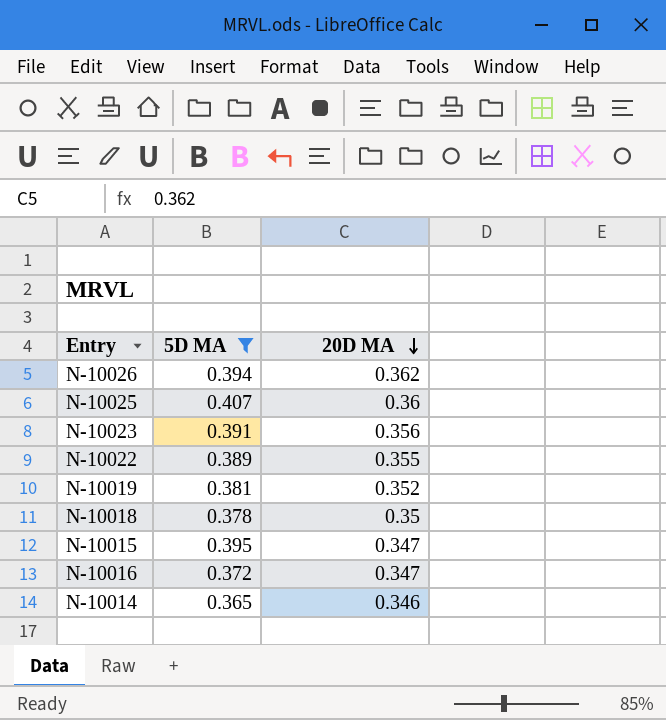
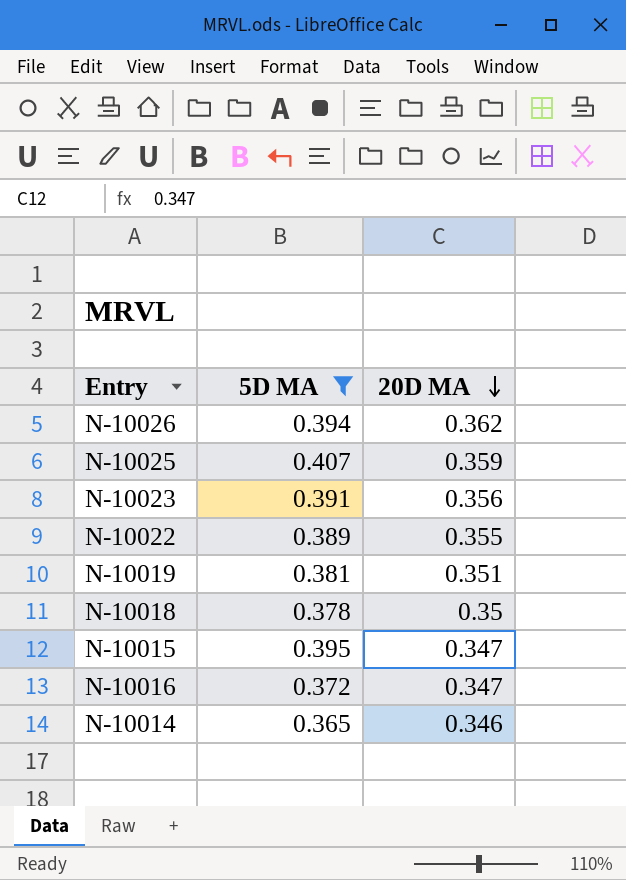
N-10025 | 20D MA: 0.36 -> 0.359
N-10019 | 20D MA: 0.352 -> 0.351

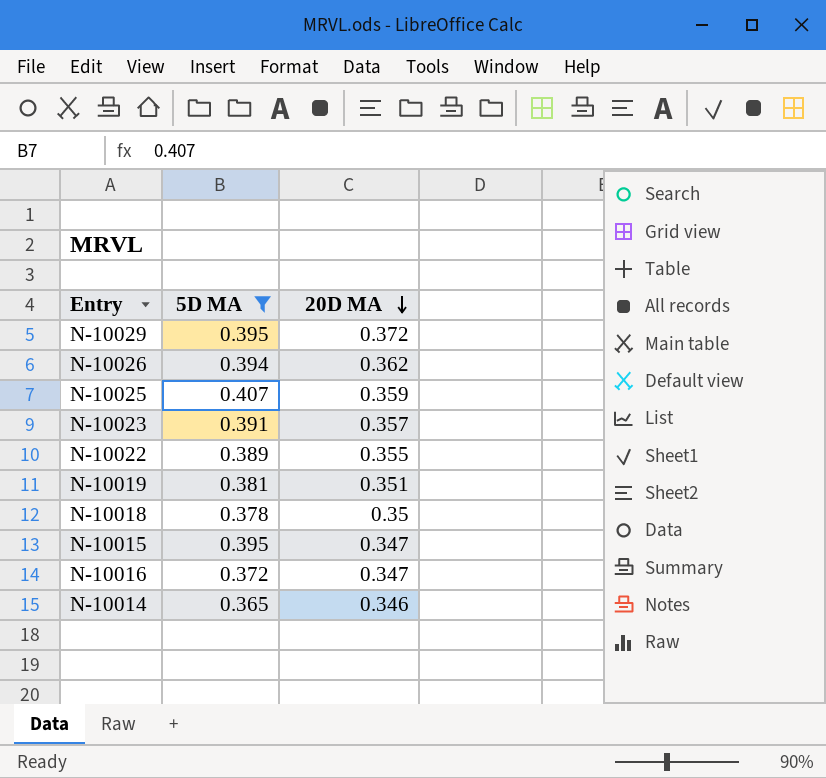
row N-10029: none -> 0.395 | 0.372
N-10023 | 20D MA: 0.356 -> 0.357

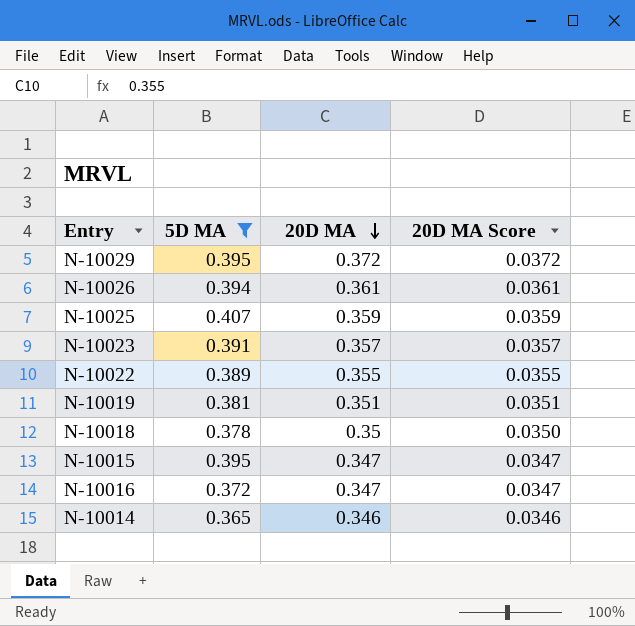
column 20D MA Score | formula: none -> [20D MA] * 0.1
N-10026 | 20D MA: 0.362 -> 0.361

